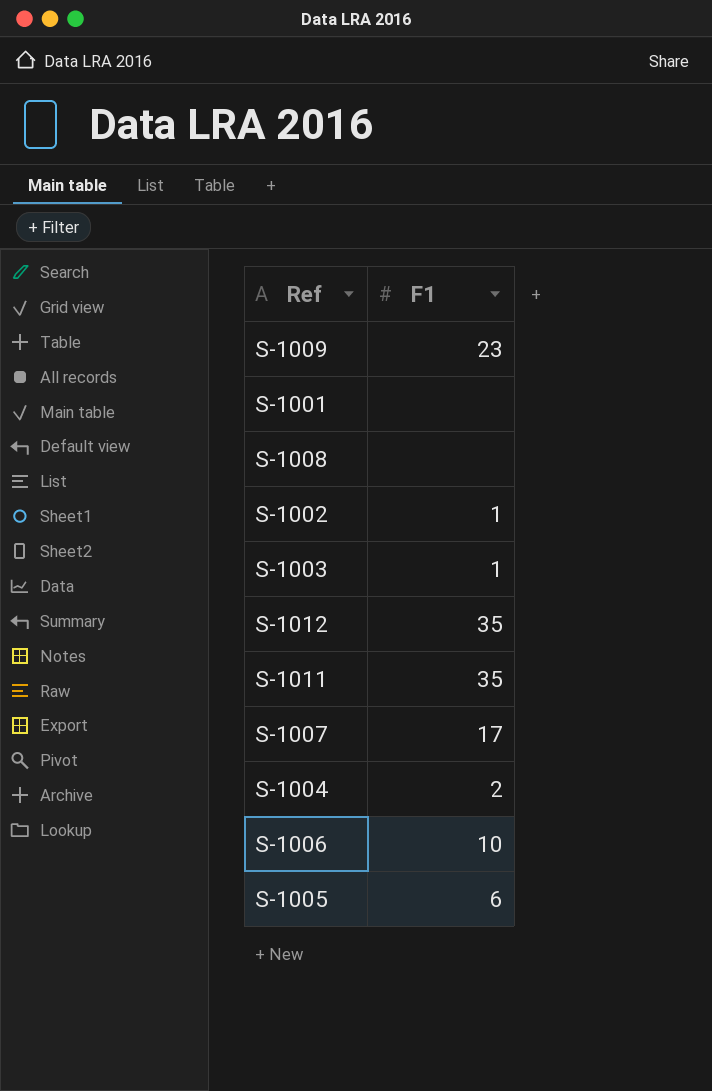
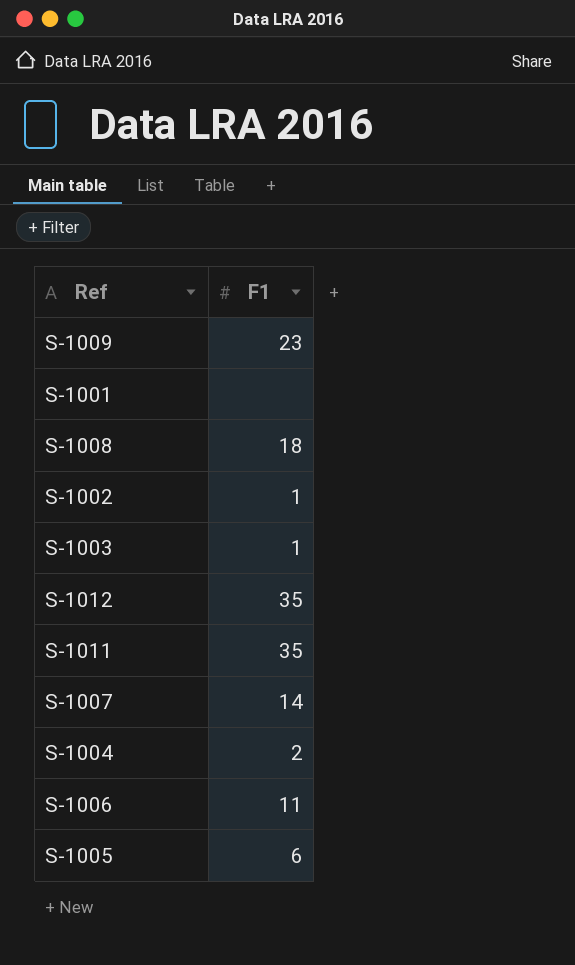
S-1008 | F1: none -> 18
S-1007 | F1: 17 -> 14
S-1006 | F1: 10 -> 11

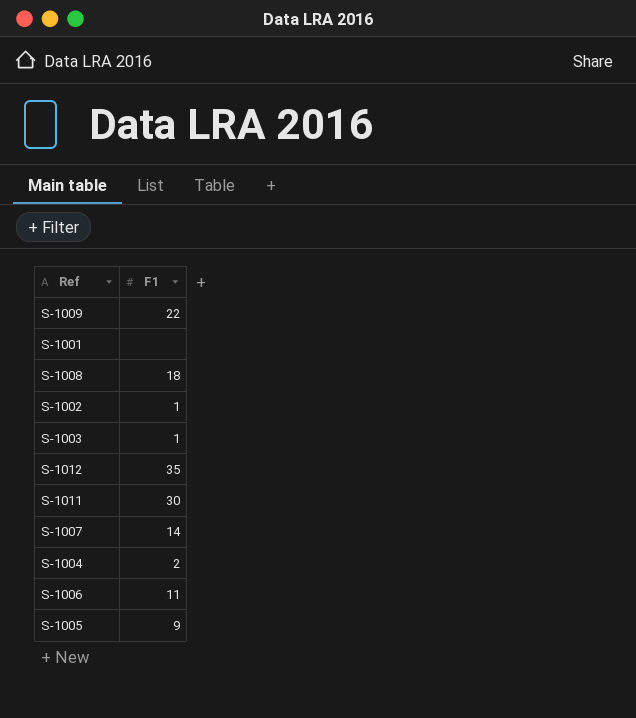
S-1009 | F1: 23 -> 22
S-1011 | F1: 35 -> 30
S-1005 | F1: 6 -> 9

